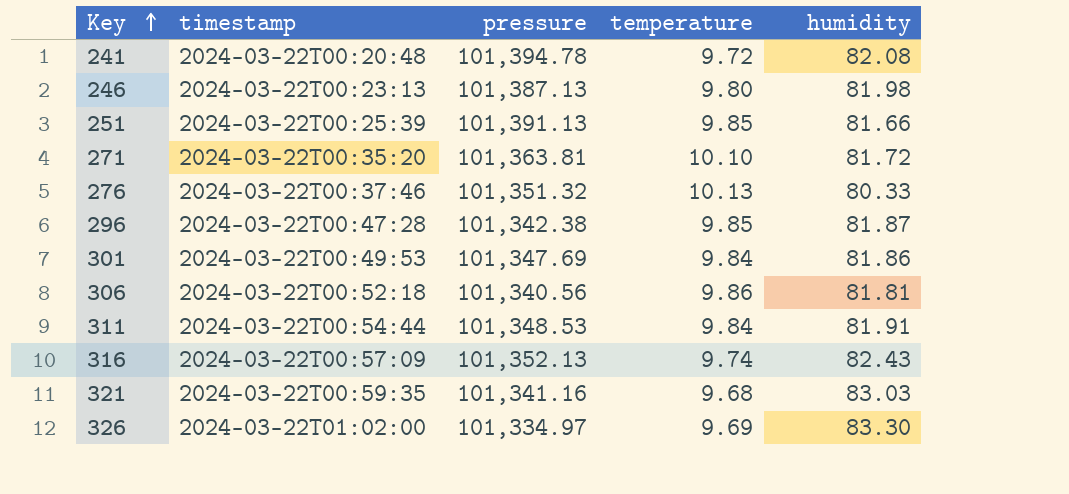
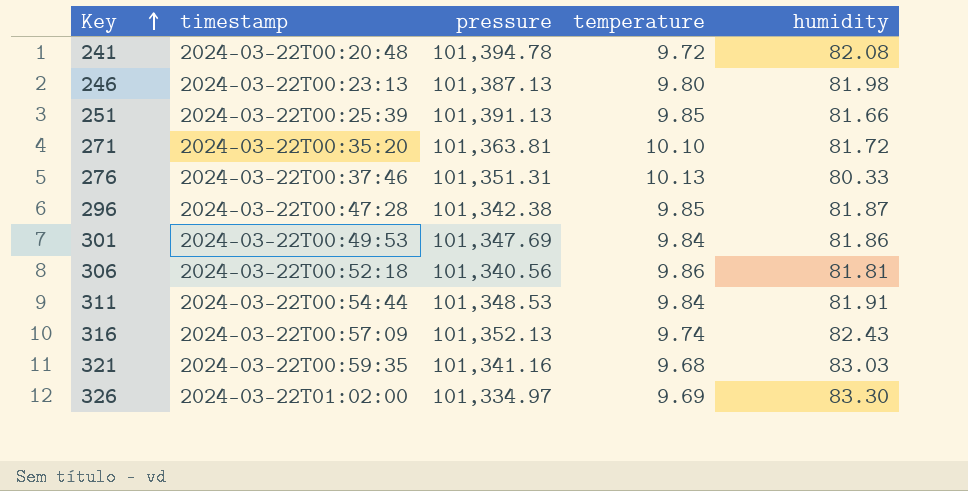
276 | pressure: 101,351.32 -> 101,351.31

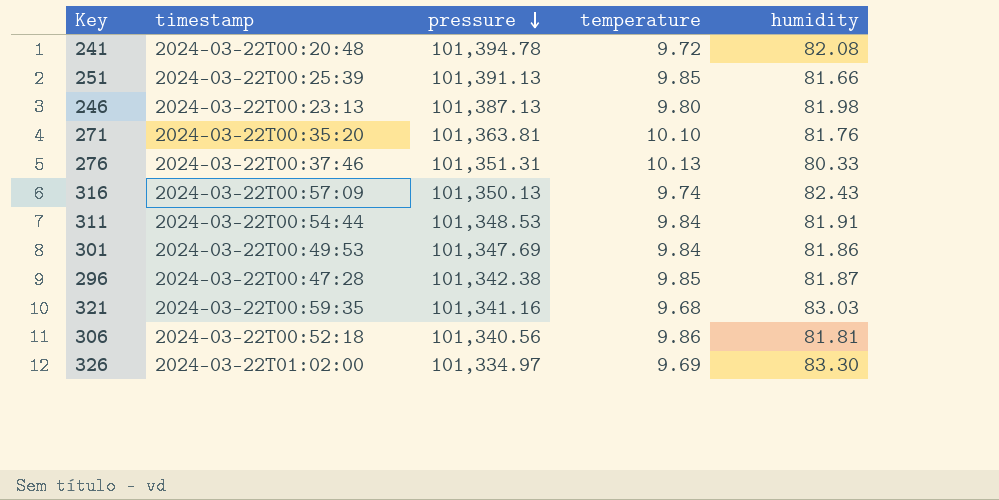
row order: Key ascending -> pressure descending
271 | humidity: 81.72 -> 81.76
316 | pressure: 101,352.13 -> 101,350.13

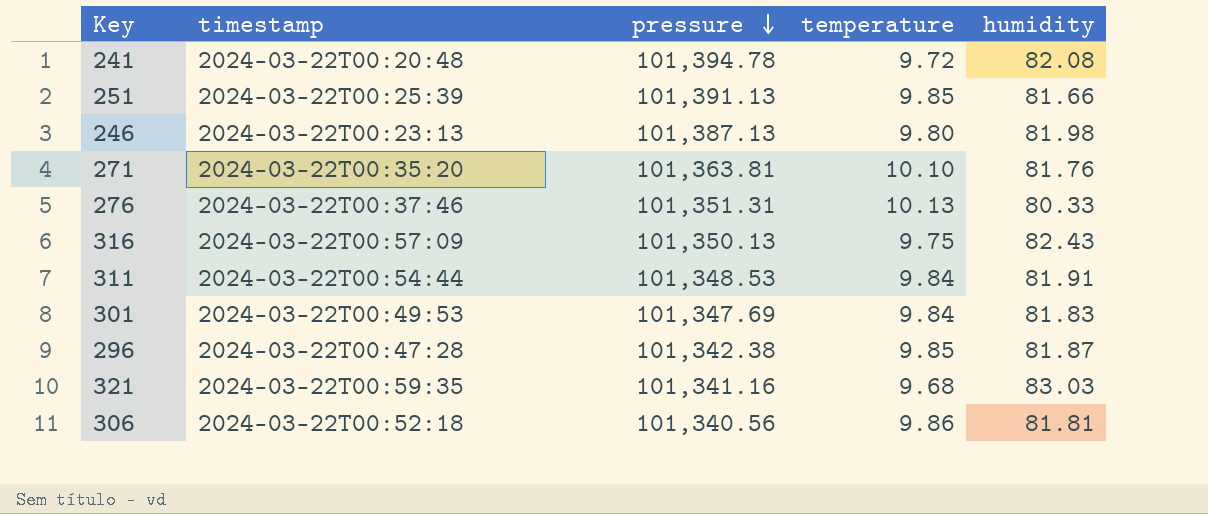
row 326: 2024-03-22T01:02:00 | 101,334.97 | 9.69 | 83.30 -> none
316 | temperature: 9.74 -> 9.75
301 | humidity: 81.86 -> 81.83

